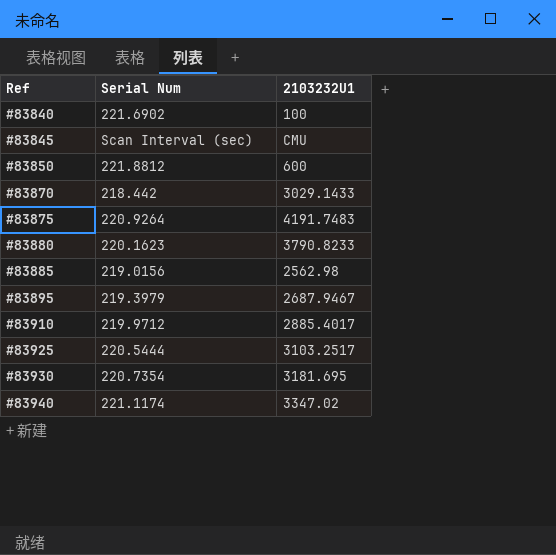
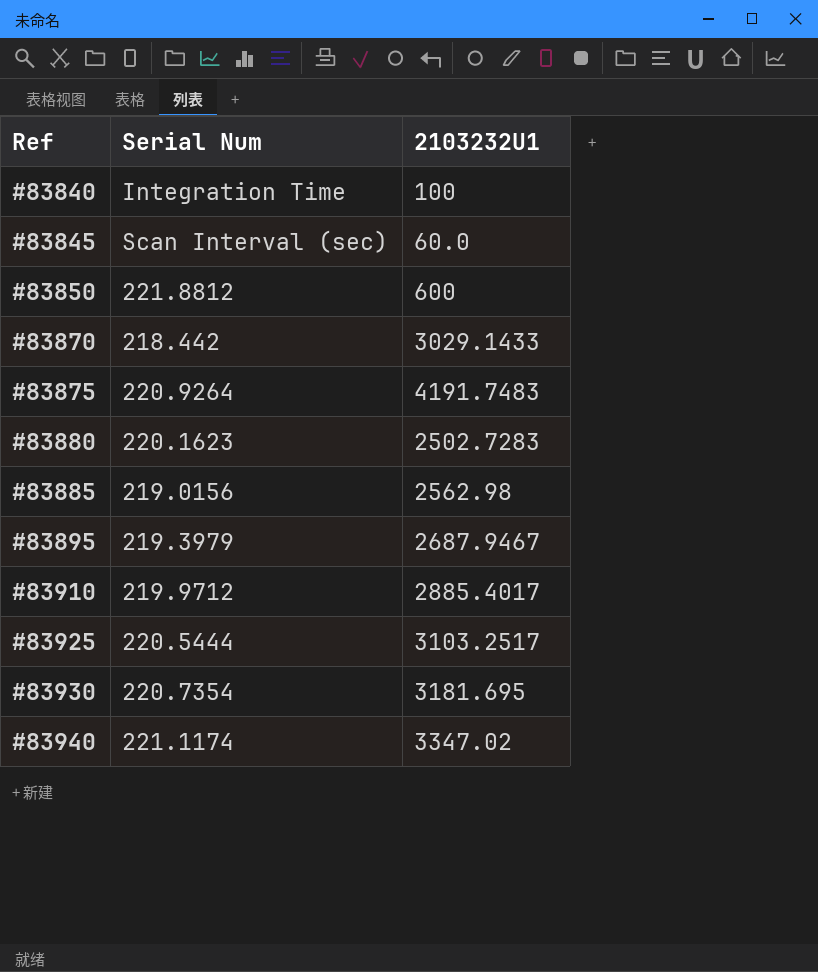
#83840 | Serial Num: 221.6902 -> Integration Time
#83845 | 2103232U1: CMU -> 60.0
#83880 | 2103232U1: 3790.8233 -> 2502.7283

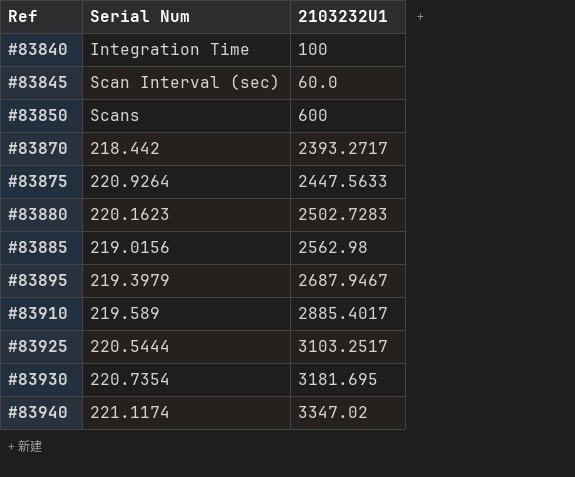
#83850 | Serial Num: 221.8812 -> Scans
#83870 | 2103232U1: 3029.1433 -> 2393.2717
#83875 | 2103232U1: 4191.7483 -> 2447.5633
#83910 | Serial Num: 219.9712 -> 219.589

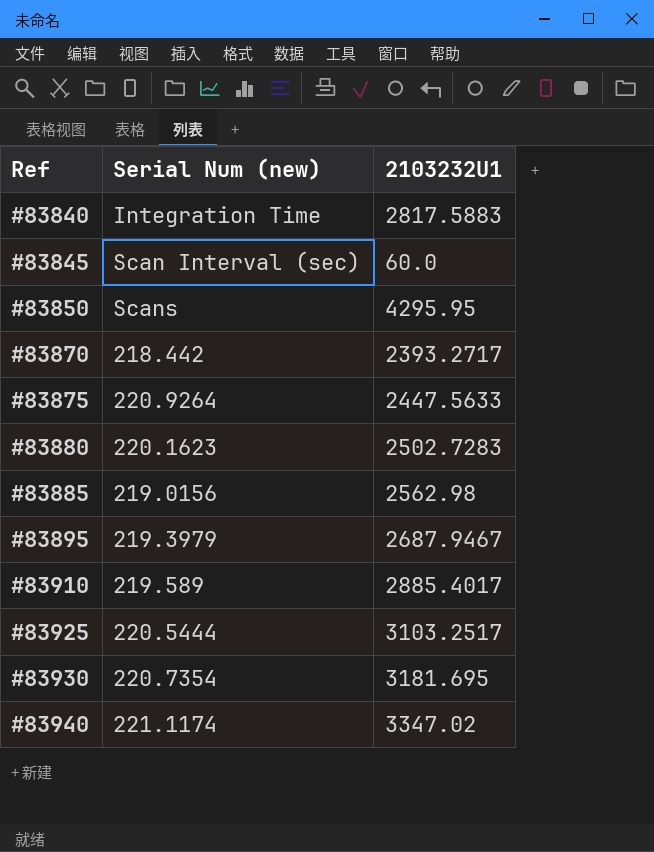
column name: Serial Num -> Serial Num (new)
#83840 | 2103232U1: 100 -> 2817.5883
#83850 | 2103232U1: 600 -> 4295.95

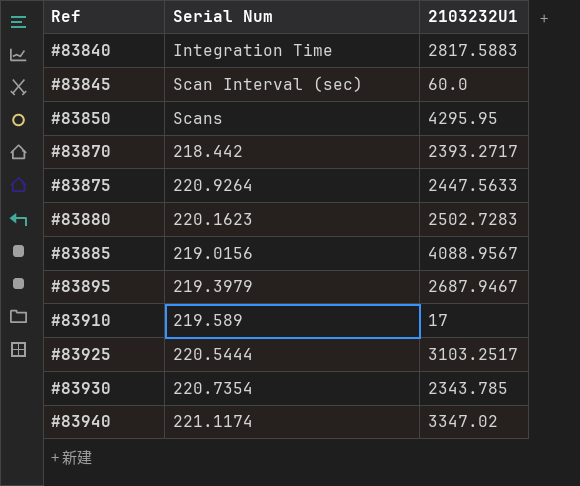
column name: Serial Num (new) -> Serial Num
#83885 | 2103232U1: 2562.98 -> 4088.9567
#83910 | 2103232U1: 2885.4017 -> 17
#83930 | 2103232U1: 3181.695 -> 2343.785

